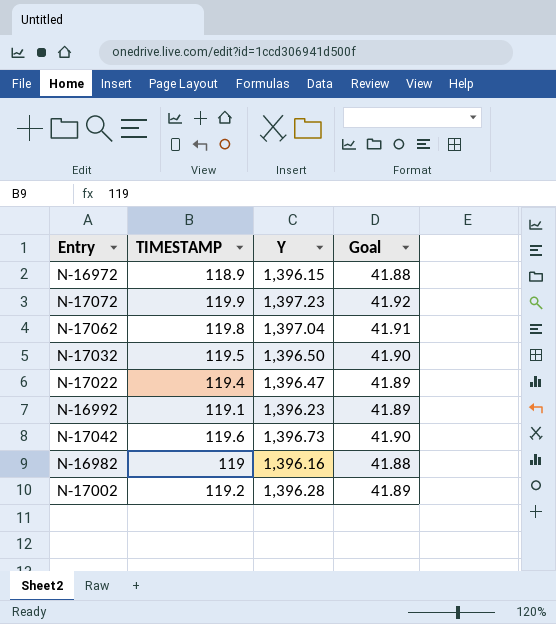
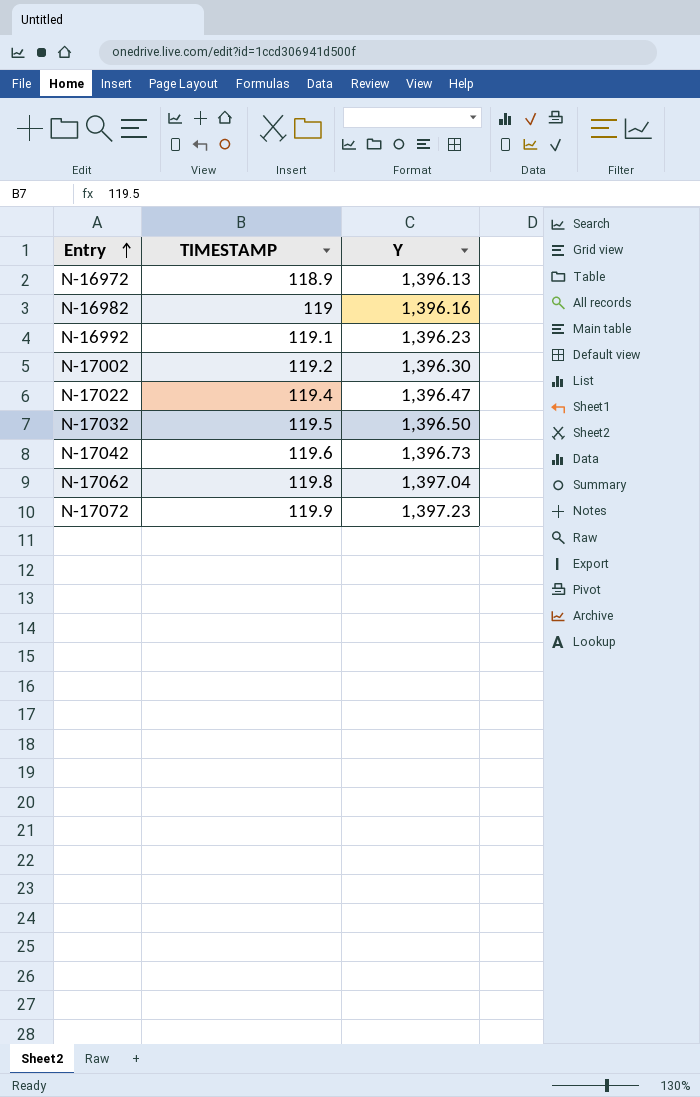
row order: none -> Entry ascending
column Goal | formula: [Y] * 0.03 -> none
N-16972 | Y: 1,396.15 -> 1,396.13
N-17002 | Y: 1,396.28 -> 1,396.30

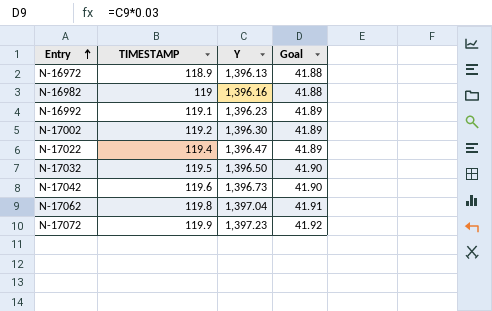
column Goal | formula: none -> [Y] * 0.03

